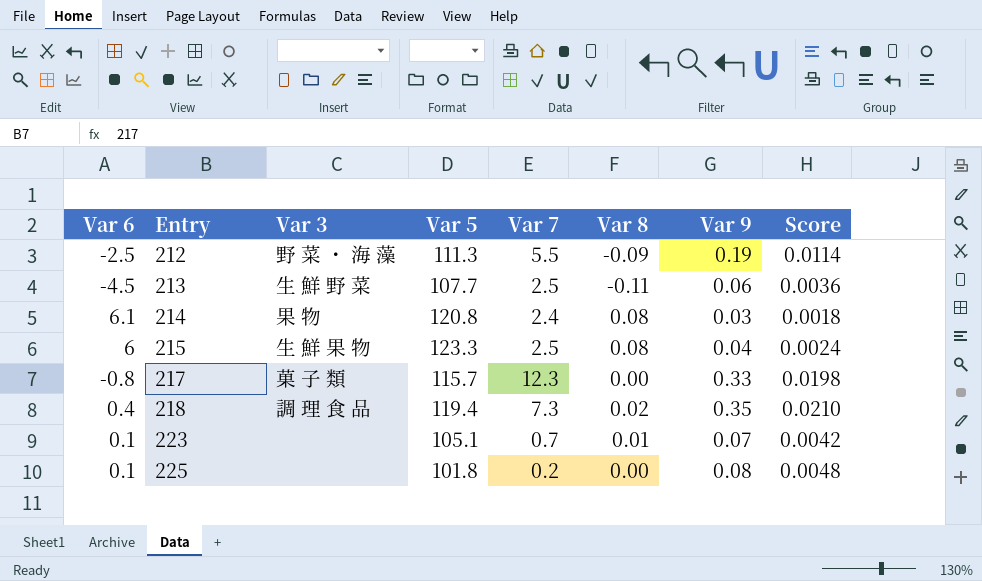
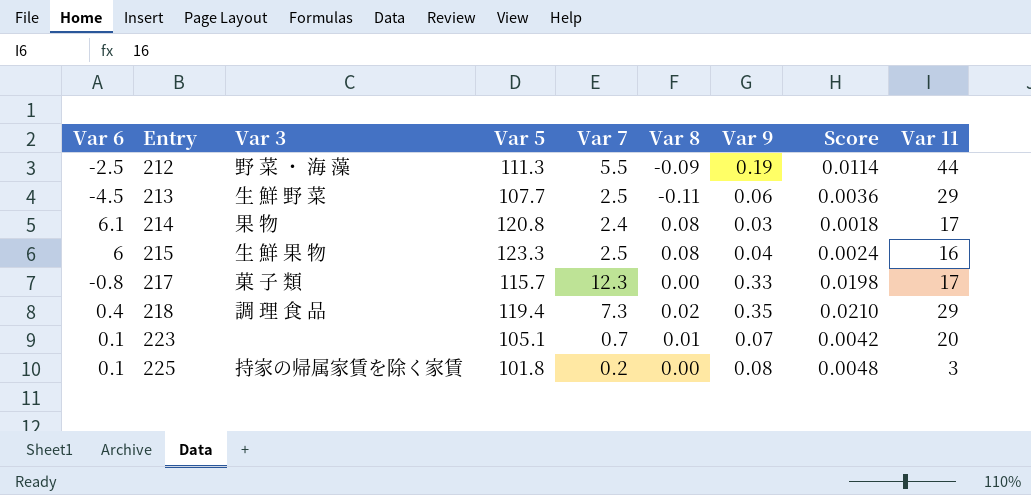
column Var 11 | position: none -> 9
225 | Var 3: none -> 持家の帰属家賃を除く家賃

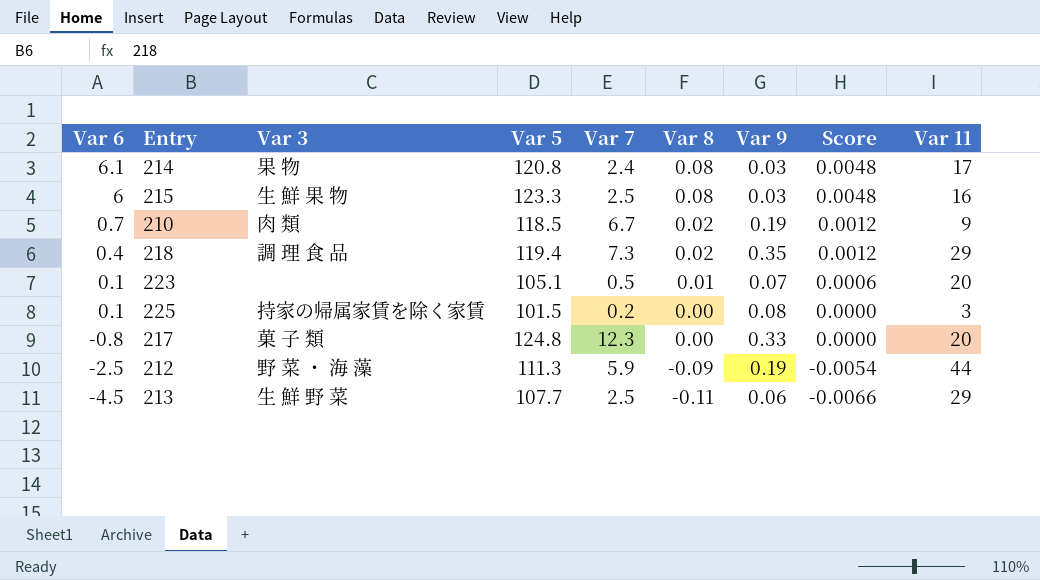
row order: Entry ascending -> Var 6 descending
column Score | formula: [Var 9] * 0.06 -> [Var 8] * 0.06
215 | Var 9: 0.04 -> 0.03
row 210: none -> 0.7 | 肉 類 | 118.5 | 6.7 | 0.02 | 0.19 | 0.0012 | 9
223 | Var 7: 0.7 -> 0.5
225 | Var 5: 101.8 -> 101.5
217 | Var 5: 115.7 -> 124.8
217 | Var 11: 17 -> 20
212 | Var 7: 5.5 -> 5.9

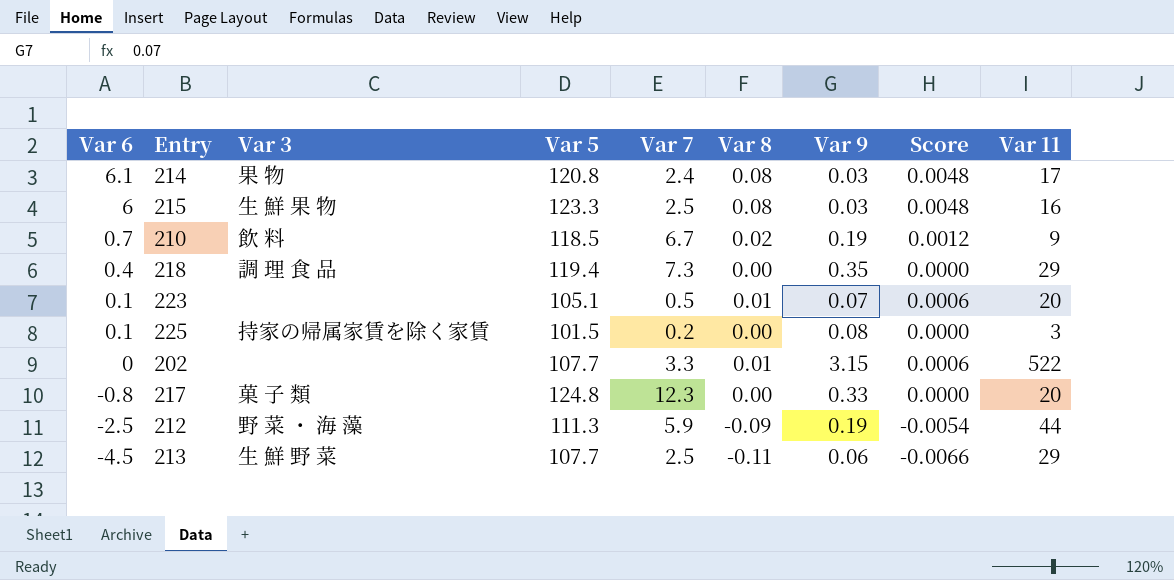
210 | Var 3: 肉 類 -> 飲 料
218 | Var 8: 0.02 -> 0.00
218 | Score: 0.0012 -> 0.0000
row 202: none -> 0 | none | 107.7 | 3.3 | 0.01 | 3.15 | 0.0006 | 522

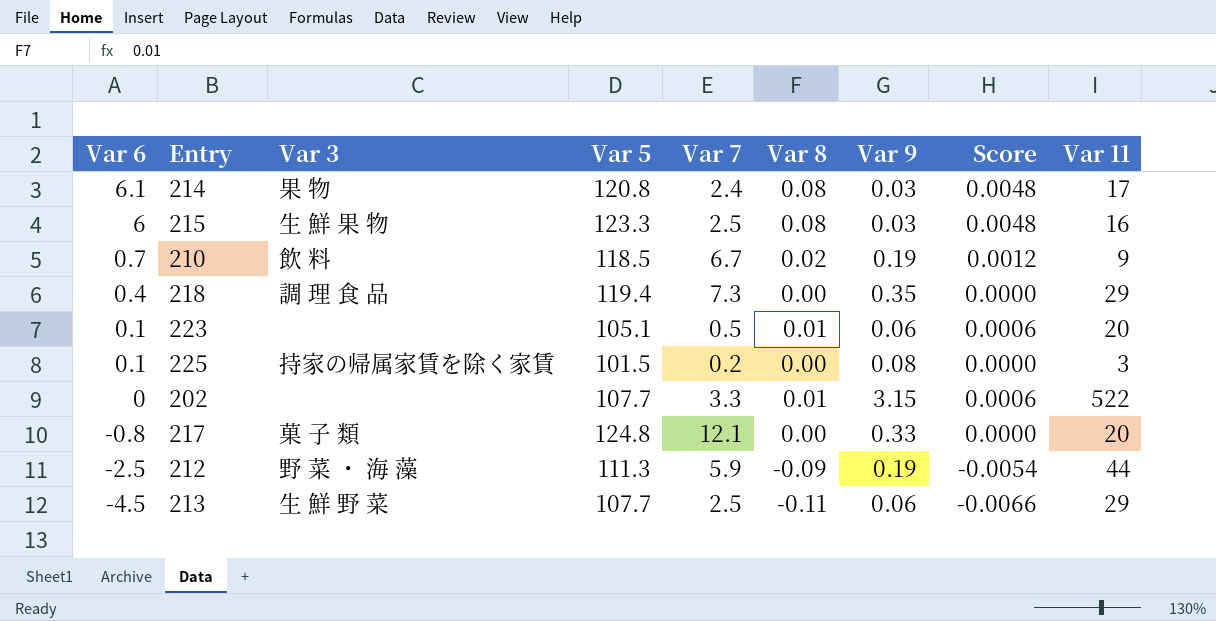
223 | Var 9: 0.07 -> 0.06
217 | Var 7: 12.3 -> 12.1

